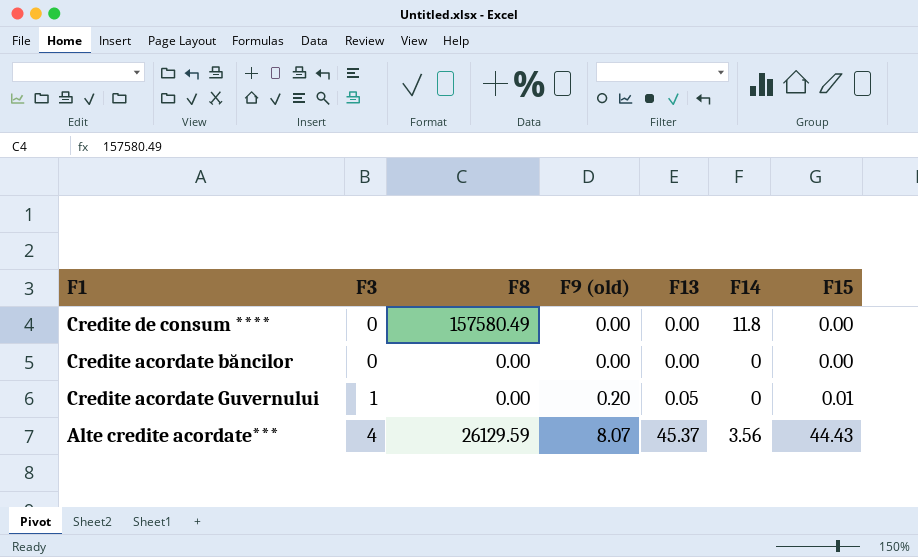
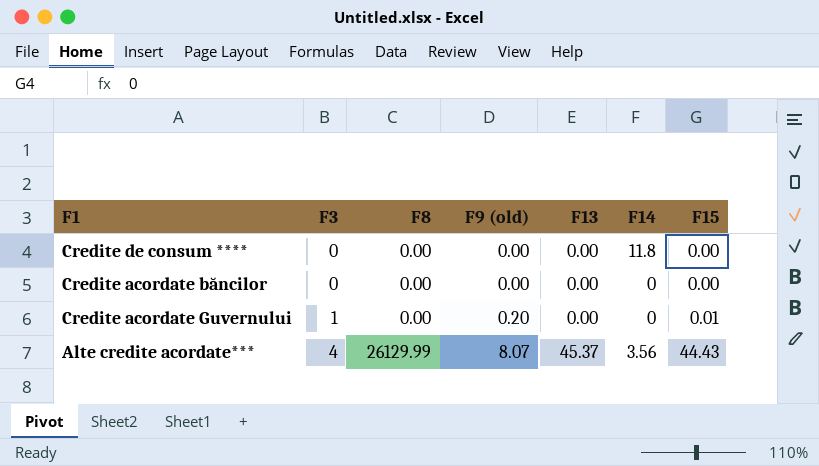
Credite de consum **** | F8: 157580.49 -> 0.00
Credite acordate Guvernului | F13: 0.05 -> 0.00
Alte credite acordate*** | F8: 26129.59 -> 26129.99

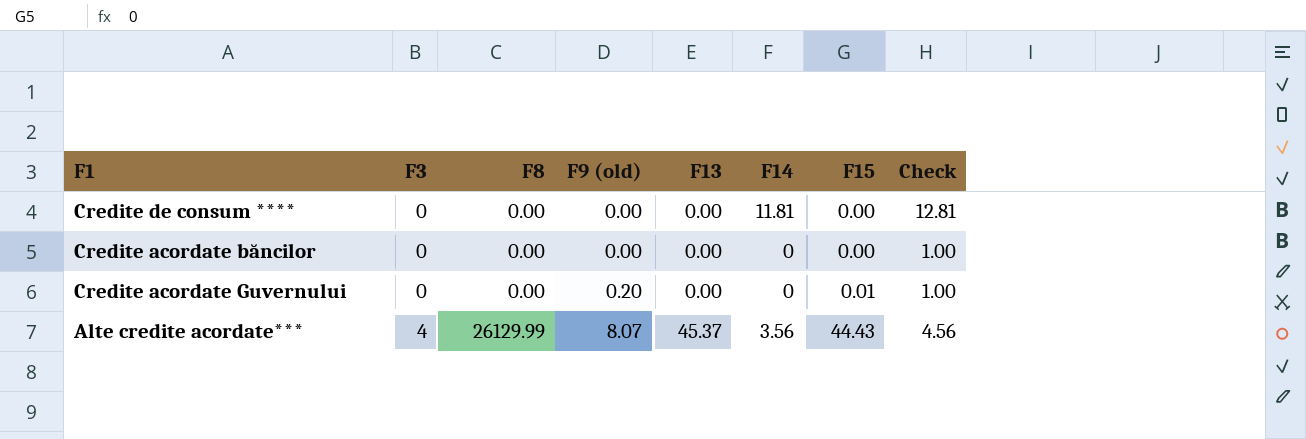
column Check | formula: none -> [F14] + 1
Credite de consum **** | F14: 11.8 -> 11.81
Credite acordate Guvernului | F3: 1 -> 0

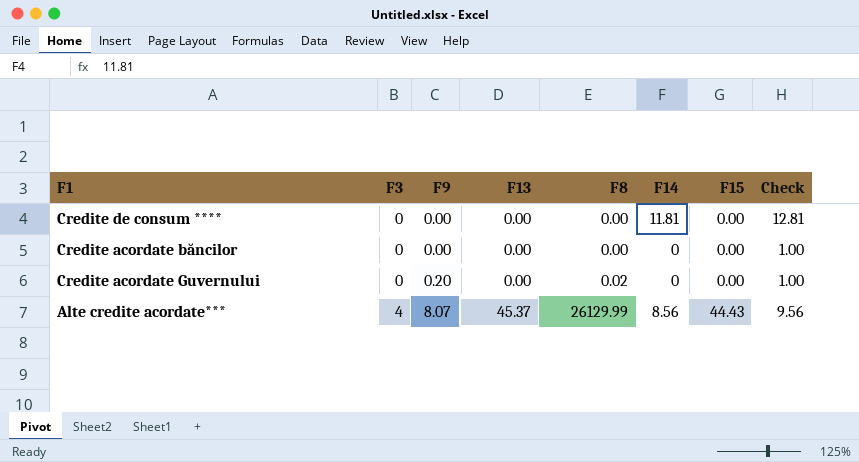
column name: F9 (old) -> F9
column F8 | position: 3 -> 5
Credite acordate Guvernului | F8: 0.00 -> 0.02
Credite acordate Guvernului | F15: 0.01 -> 0.00
Alte credite acordate*** | F14: 3.56 -> 8.56
Alte credite acordate*** | Check: 4.56 -> 9.56

